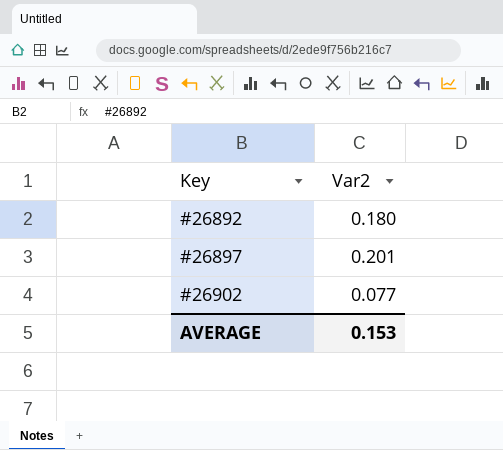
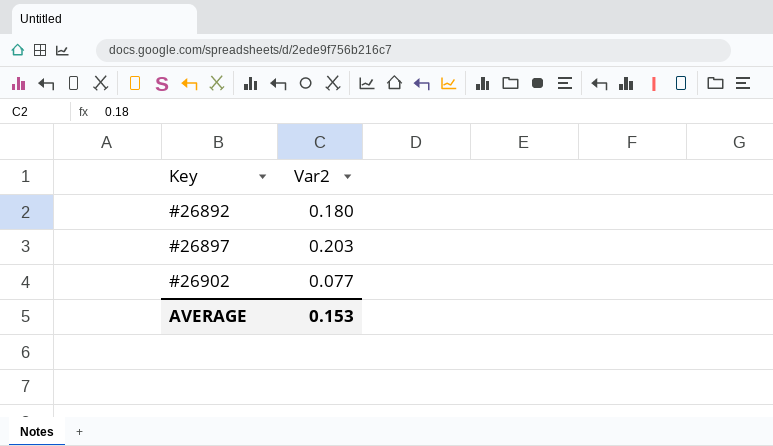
#26897 | Var2: 0.201 -> 0.203

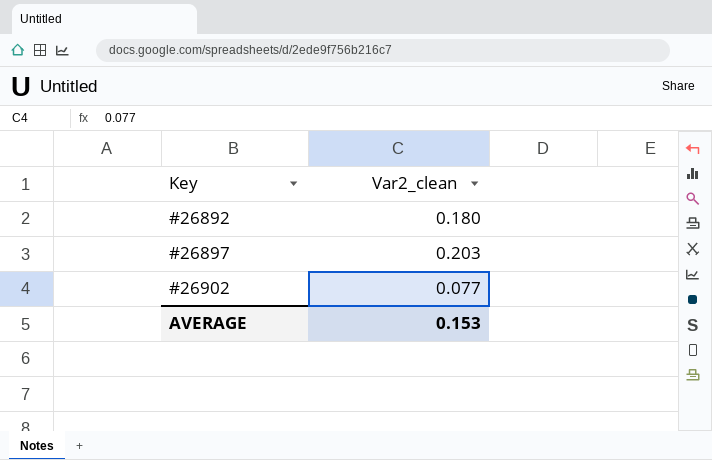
column name: Var2 -> Var2_clean

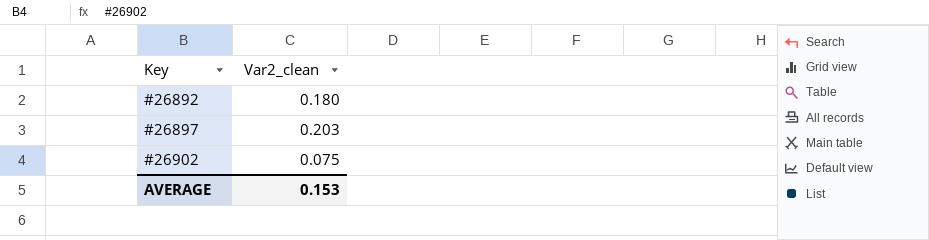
#26902 | Var2_clean: 0.077 -> 0.075

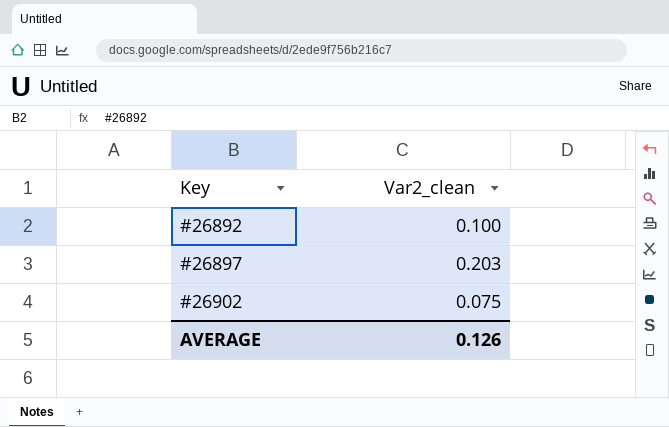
#26892 | Var2_clean: 0.180 -> 0.100
AVERAGE | Var2_clean: 0.153 -> 0.126

